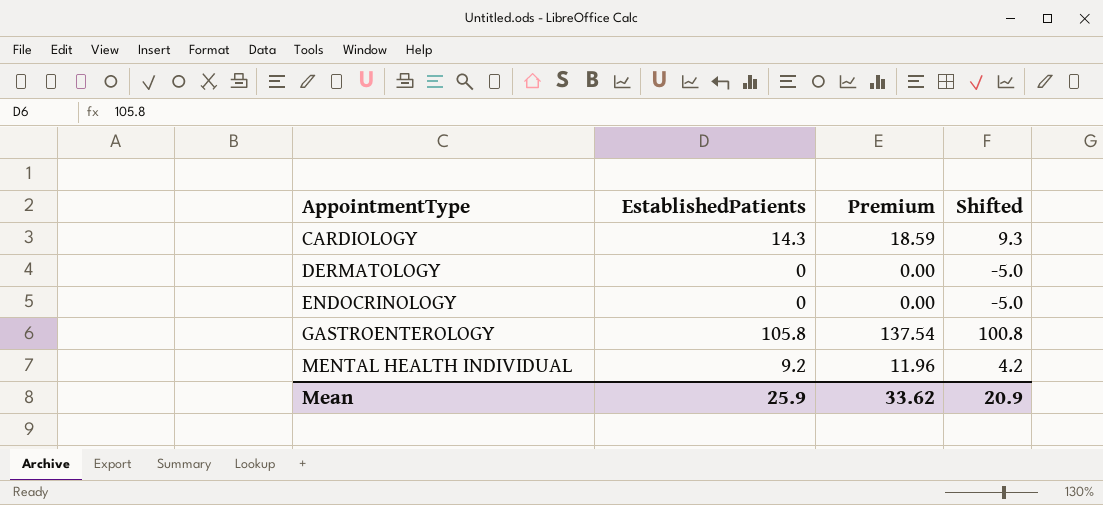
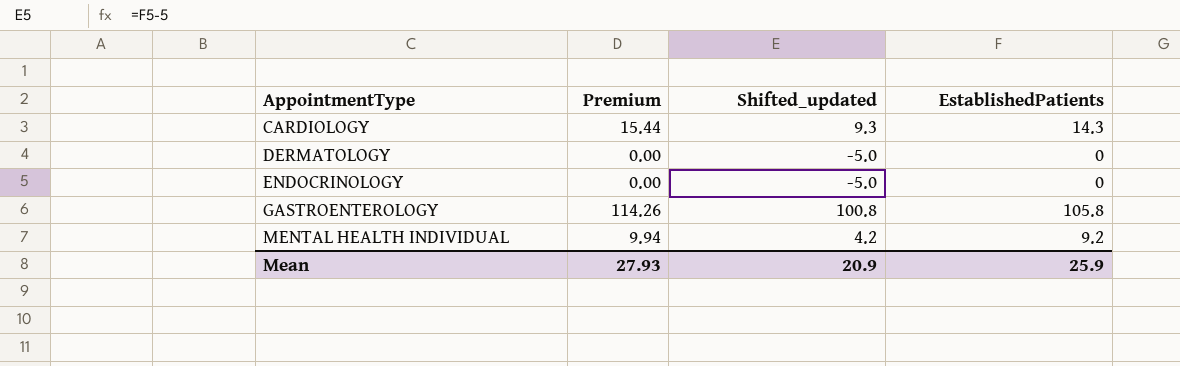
column Premium | formula: [EstablishedPatients] * 1.3 -> [EstablishedPatients] * 1.08
column name: Shifted -> Shifted_updated
column EstablishedPatients | position: 2 -> 4
Mean | Premium: 33.62 -> 27.93

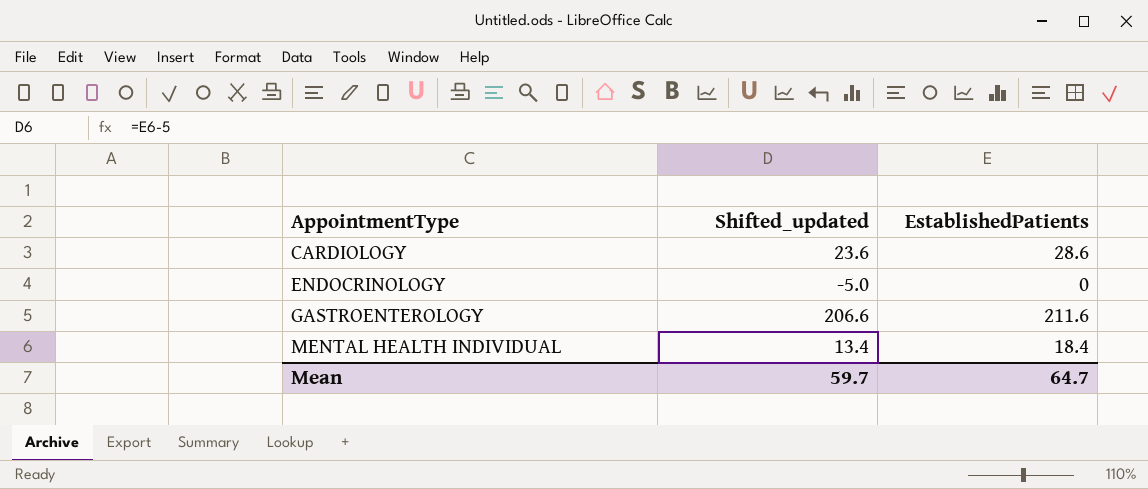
column Premium | formula: [EstablishedPatients] * 1.08 -> none
row DERMATOLOGY: 0.00 | -5.0 | 0 -> none
CARDIOLOGY | Shifted_updated: 9.3 -> 23.6
CARDIOLOGY | EstablishedPatients: 14.3 -> 28.6
GASTROENTEROLOGY | Shifted_updated: 100.8 -> 206.6
GASTROENTEROLOGY | EstablishedPatients: 105.8 -> 211.6
MENTAL HEALTH INDIVIDUAL | Shifted_updated: 4.2 -> 13.4
MENTAL HEALTH INDIVIDUAL | EstablishedPatients: 9.2 -> 18.4
Mean | Shifted_updated: 20.9 -> 59.7
Mean | EstablishedPatients: 25.9 -> 64.7

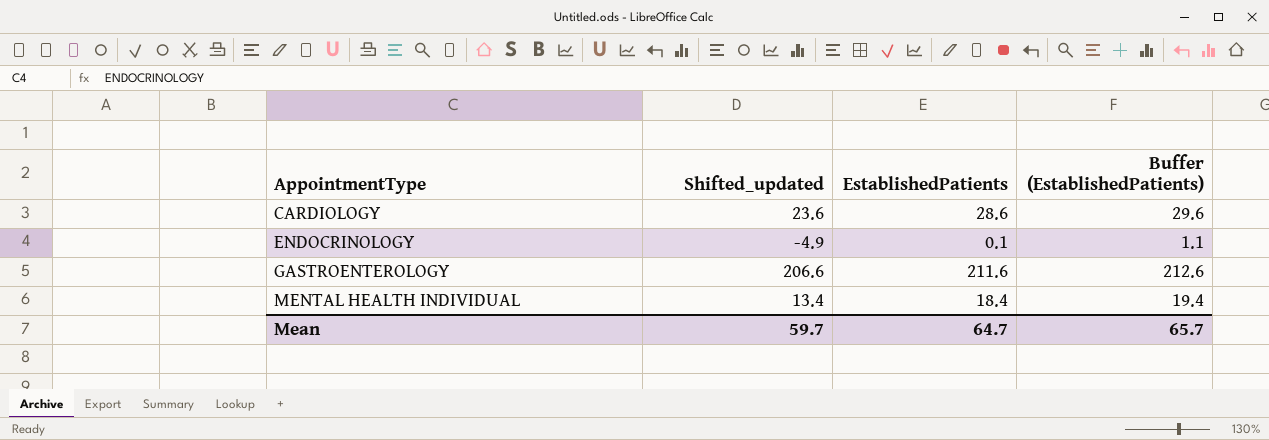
column Buffer (EstablishedPatients) | formula: none -> [EstablishedPatients] + 1
ENDOCRINOLOGY | Shifted_updated: -5.0 -> -4.9
ENDOCRINOLOGY | EstablishedPatients: 0 -> 0.1

